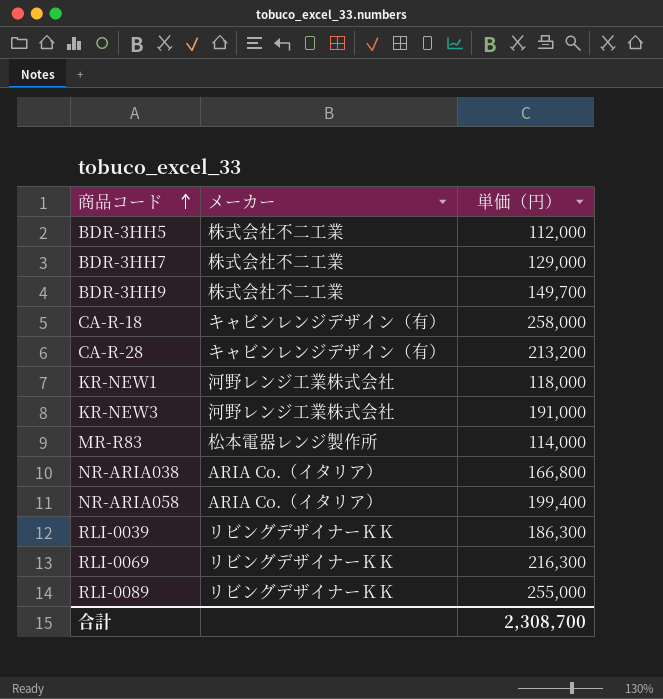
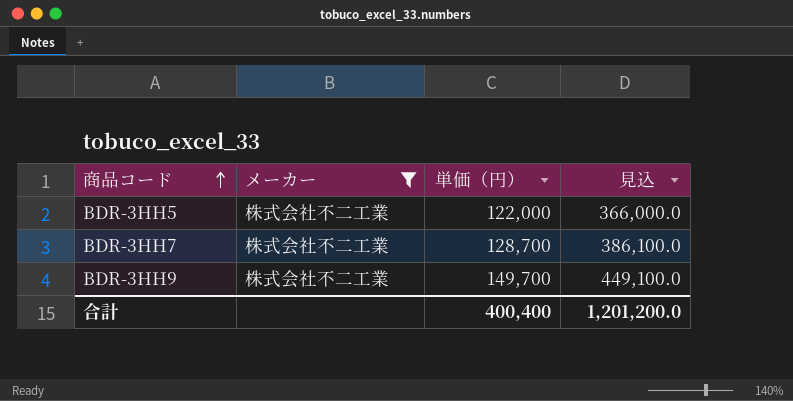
filter: none -> メーカー = 株式会社不二工業
column 見込 | formula: none -> [単価（円）] * 3
BDR-3HH5 | 単価（円）: 112,000 -> 122,000
BDR-3HH7 | 単価（円）: 129,000 -> 128,700
合計 | 単価（円）: 2,308,700 -> 400,400

